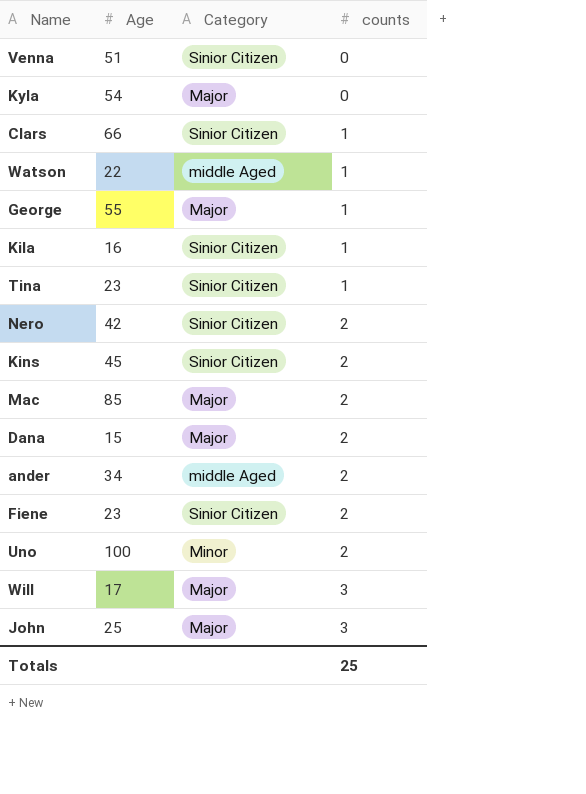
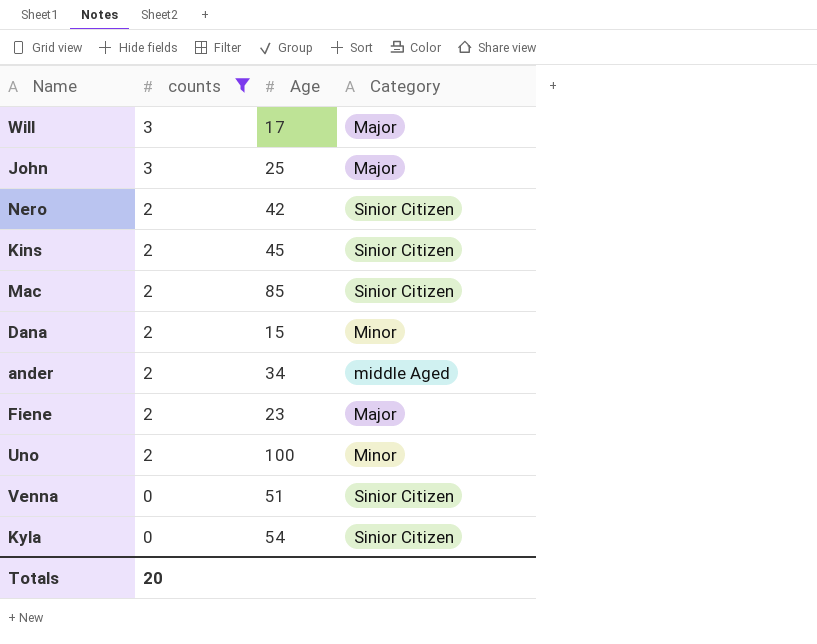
filter: none -> counts != 1
row order: counts ascending -> counts descending
column counts | position: 4 -> 2
Mac | Category: Major -> Sinior Citizen
Dana | Category: Major -> Minor
Fiene | Category: Sinior Citizen -> Major
Kyla | Category: Major -> Sinior Citizen
Totals | counts: 25 -> 20

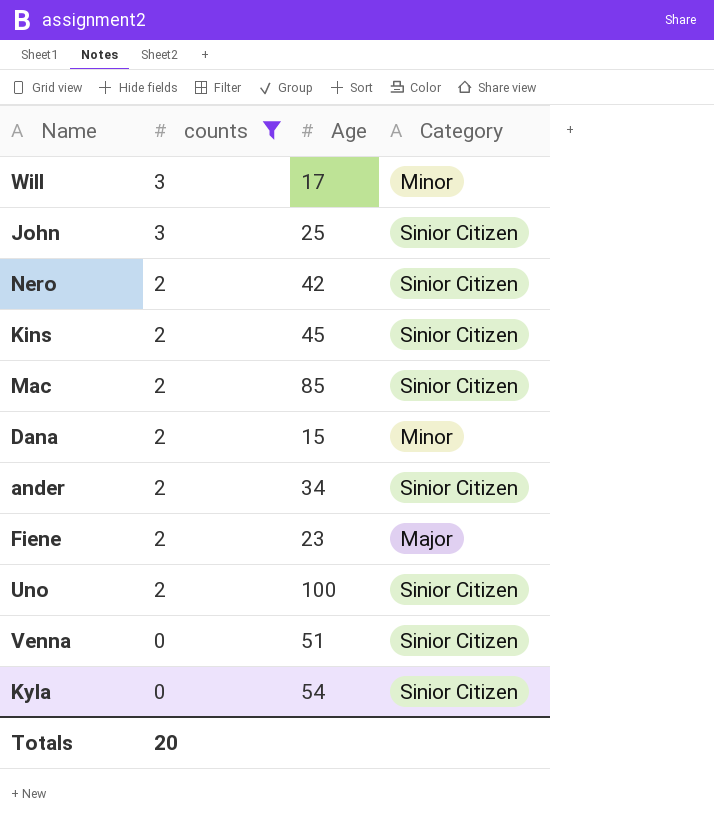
Will | Category: Major -> Minor
John | Category: Major -> Sinior Citizen
ander | Category: middle Aged -> Sinior Citizen
Uno | Category: Minor -> Sinior Citizen

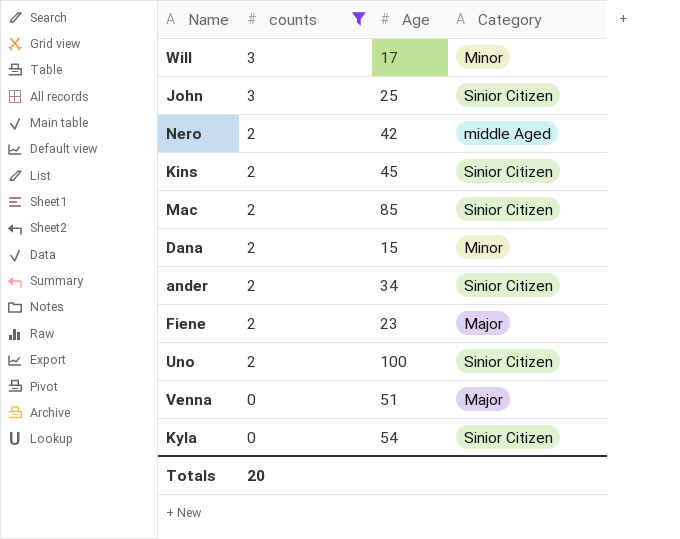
Nero | Category: Sinior Citizen -> middle Aged
Venna | Category: Sinior Citizen -> Major

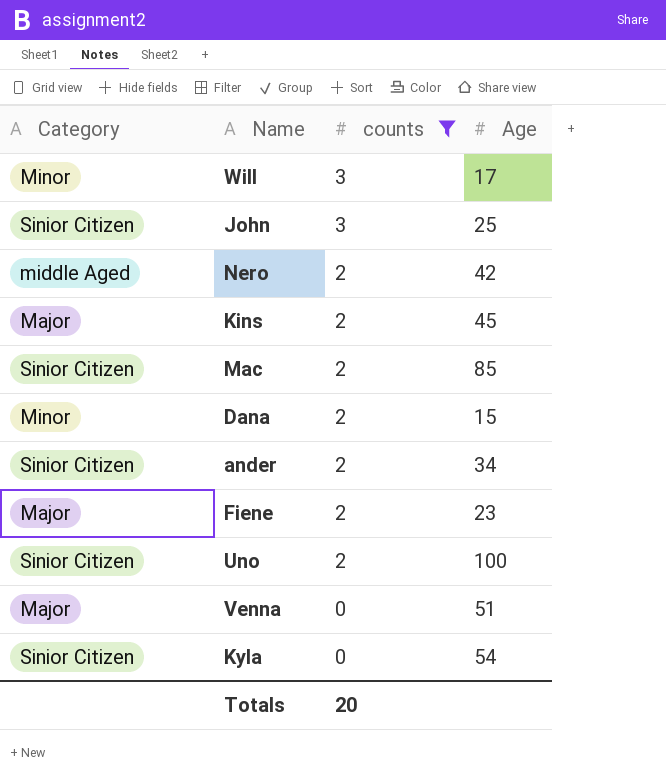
column Category | position: 4 -> 1
Kins | Category: Sinior Citizen -> Major

